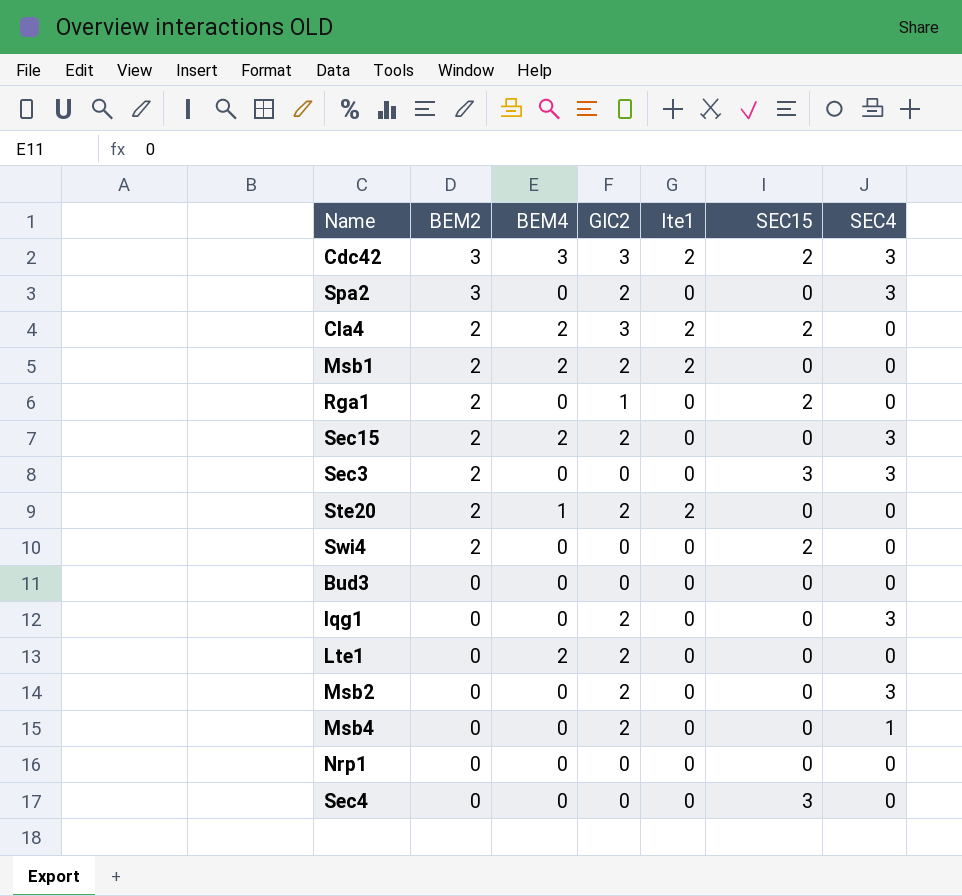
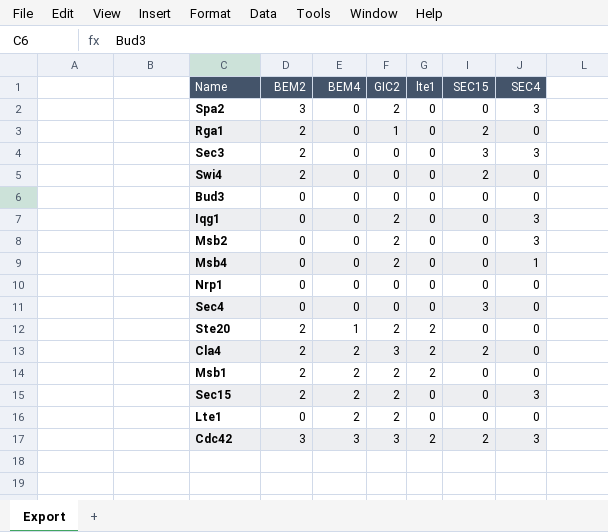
row order: BEM2 descending -> BEM4 ascending

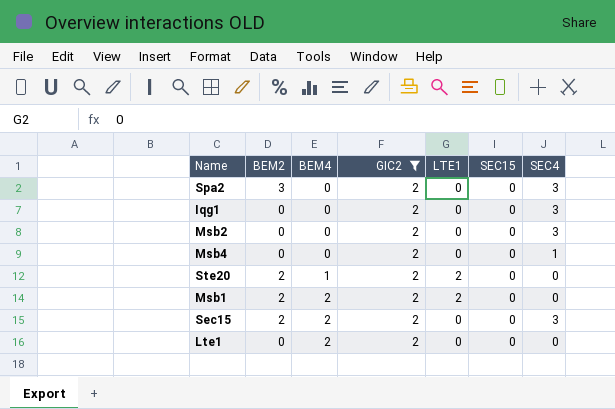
filter: none -> GIC2 = 2
column name: lte1 -> LTE1

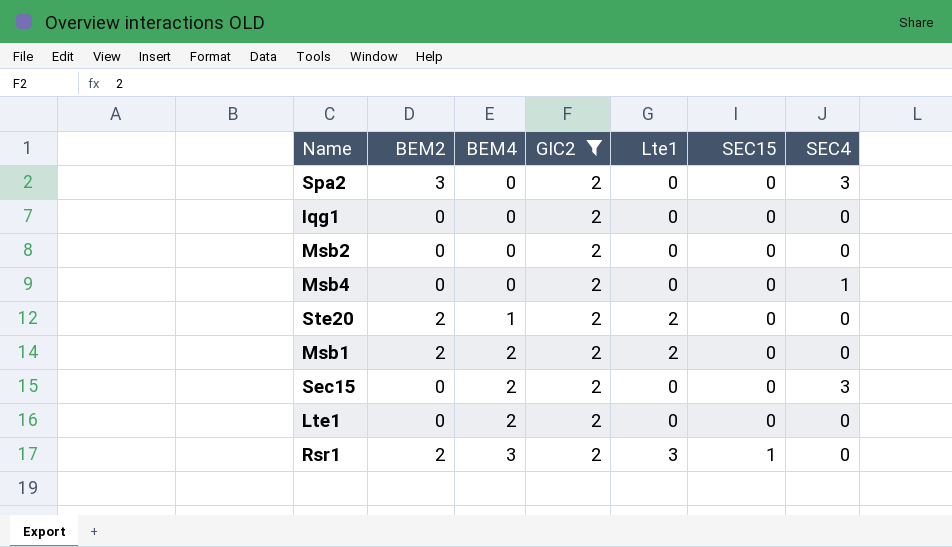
column name: LTE1 -> Lte1
Iqg1 | SEC4: 3 -> 0
Msb2 | SEC4: 3 -> 0
Sec15 | BEM2: 2 -> 0
row Rsr1: none -> 2 | 3 | 2 | 3 | 1 | 0

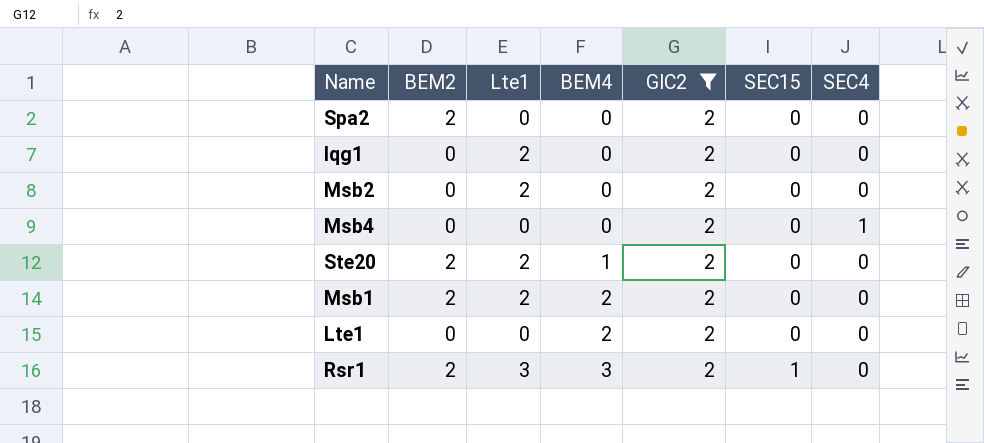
column Lte1 | position: 5 -> 3
row Sec15: 0 | 2 | 2 | 0 | 0 | 3 -> none
Spa2 | BEM2: 3 -> 2
Spa2 | SEC4: 3 -> 0
Iqg1 | Lte1: 0 -> 2
Msb2 | Lte1: 0 -> 2

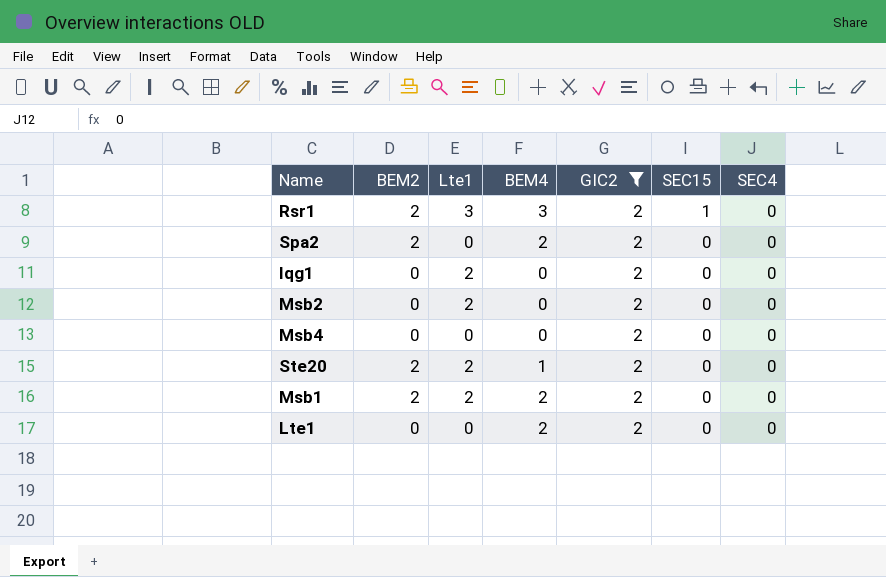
row order: BEM4 ascending -> SEC15 descending
Spa2 | BEM4: 0 -> 2
Msb4 | SEC4: 1 -> 0

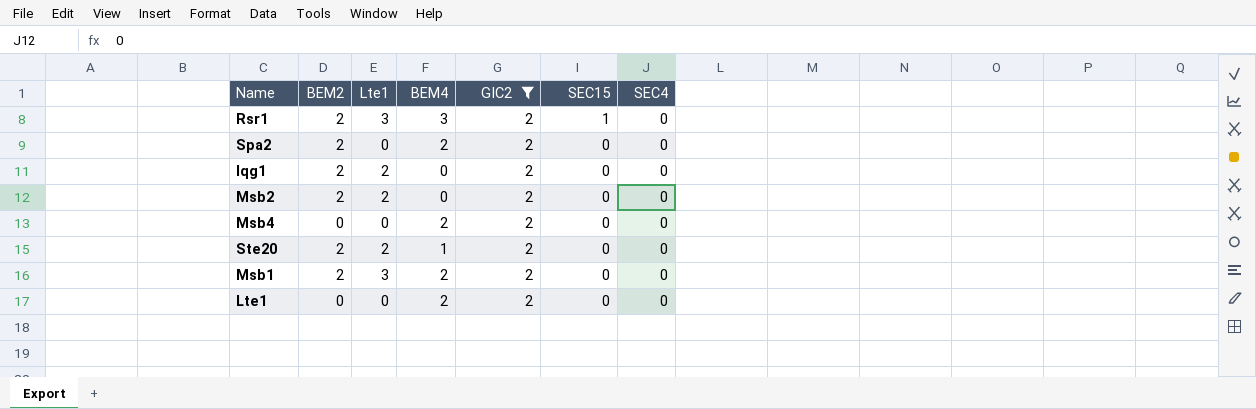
Iqg1 | BEM2: 0 -> 2
Msb2 | BEM2: 0 -> 2
Msb4 | BEM4: 0 -> 2
Msb1 | Lte1: 2 -> 3

